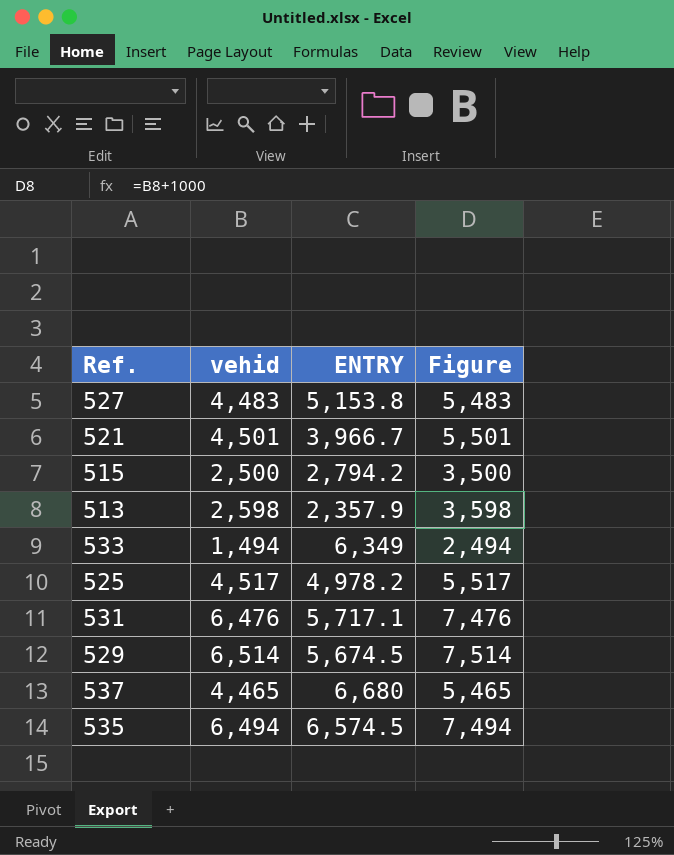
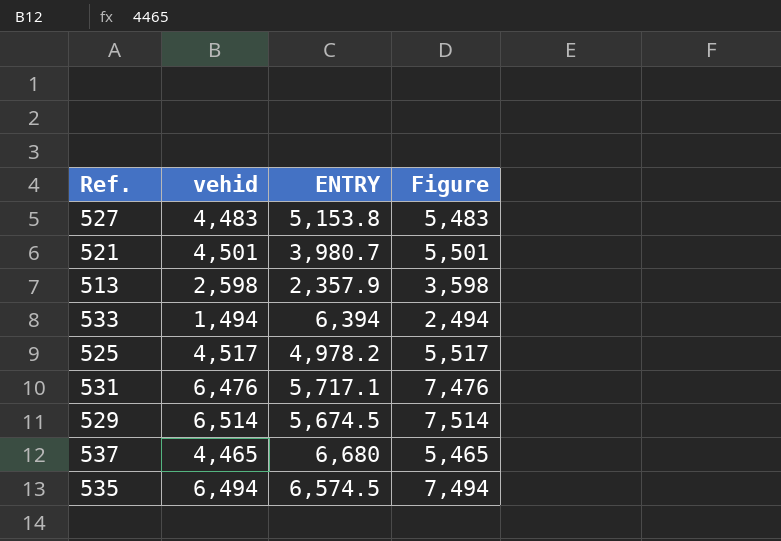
row 515: 2,500 | 2,794.2 | 3,500 -> none
521 | ENTRY: 3,966.7 -> 3,980.7
533 | ENTRY: 6,349 -> 6,394

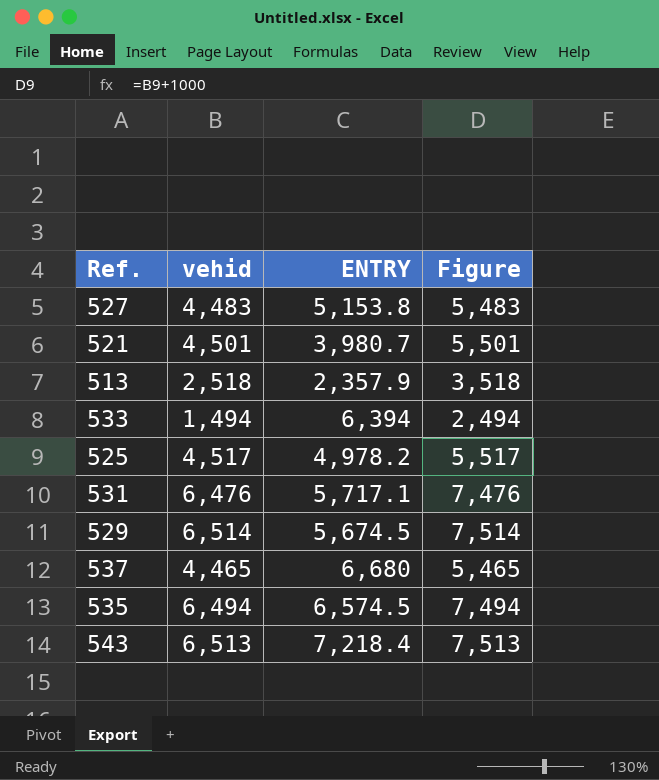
513 | vehid: 2,598 -> 2,518
513 | Figure: 3,598 -> 3,518
row 543: none -> 6,513 | 7,218.4 | 7,513

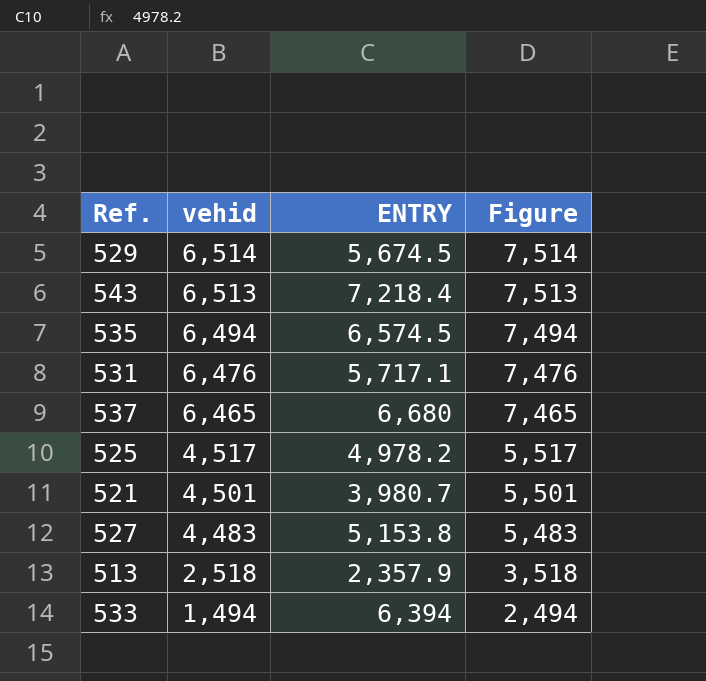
row order: none -> vehid descending
537 | vehid: 4,465 -> 6,465
537 | Figure: 5,465 -> 7,465

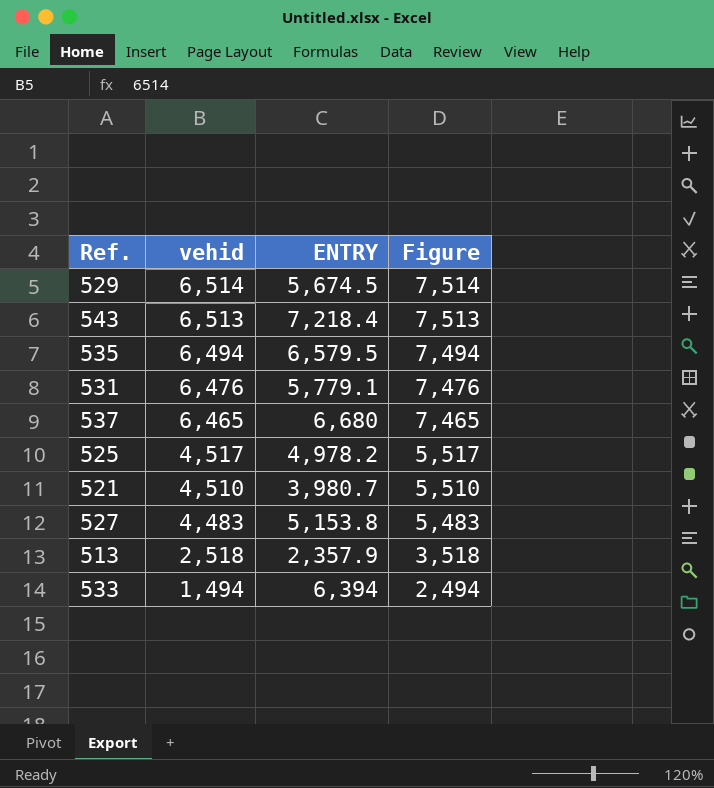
535 | ENTRY: 6,574.5 -> 6,579.5
531 | ENTRY: 5,717.1 -> 5,779.1
521 | vehid: 4,501 -> 4,510
521 | Figure: 5,501 -> 5,510

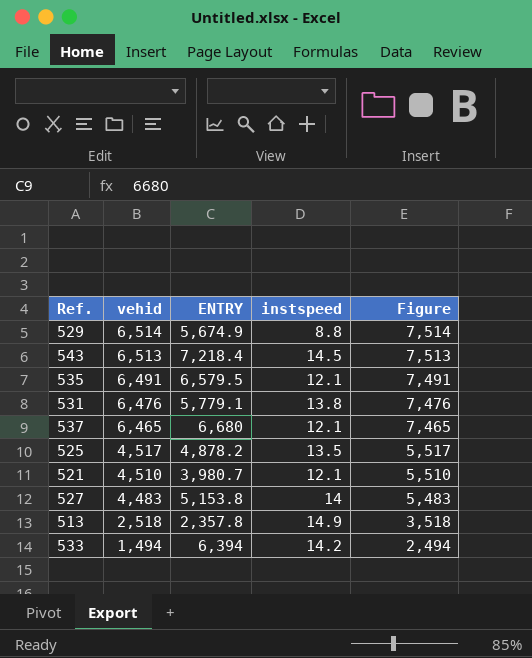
column instspeed | position: none -> 4
529 | ENTRY: 5,674.5 -> 5,674.9
535 | vehid: 6,494 -> 6,491
535 | Figure: 7,494 -> 7,491
525 | ENTRY: 4,978.2 -> 4,878.2
513 | ENTRY: 2,357.9 -> 2,357.8

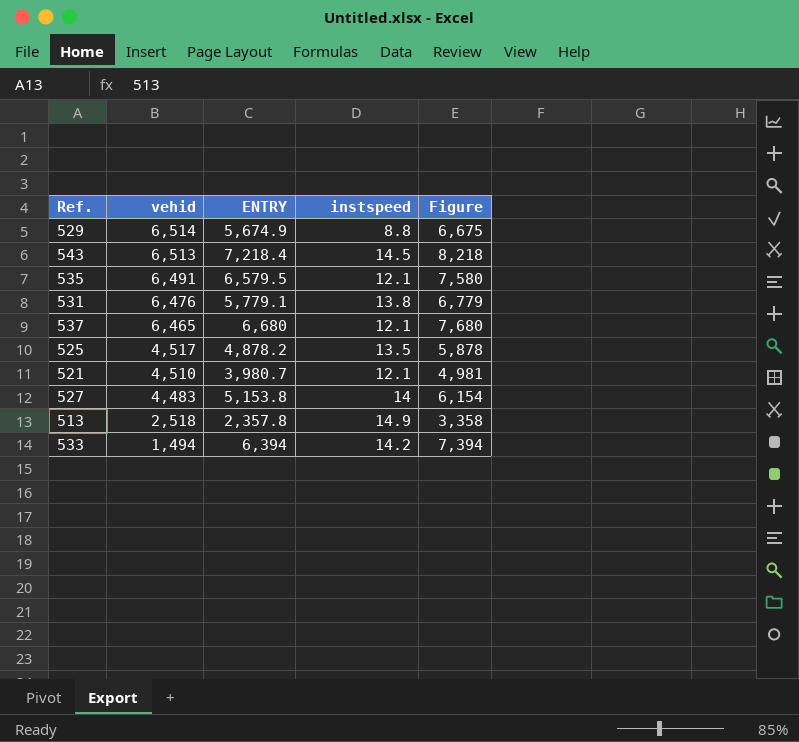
column Figure | formula: [vehid] + 1000 -> [ENTRY] + 1000

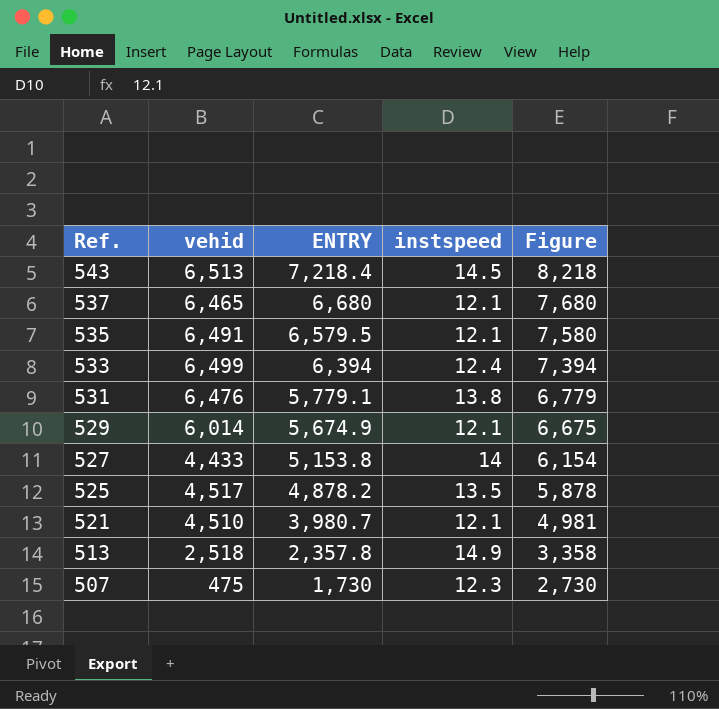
row order: vehid descending -> Ref. descending
533 | vehid: 1,494 -> 6,499
533 | instspeed: 14.2 -> 12.4
529 | vehid: 6,514 -> 6,014
529 | instspeed: 8.8 -> 12.1
527 | vehid: 4,483 -> 4,433
row 507: none -> 475 | 1,730 | 12.3 | 2,730

